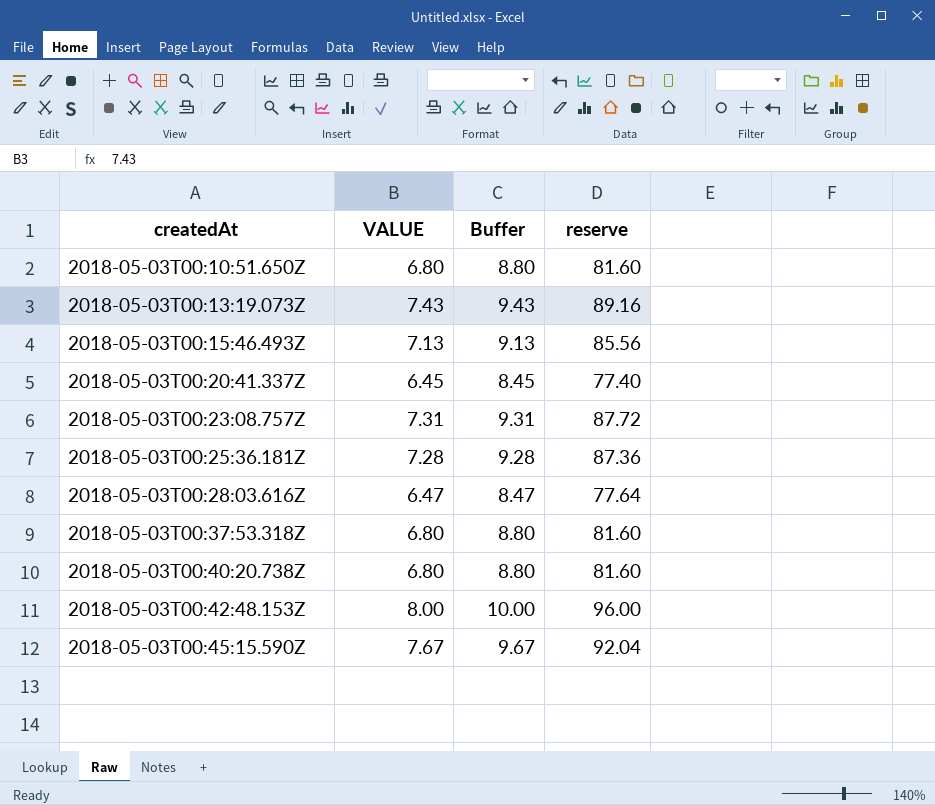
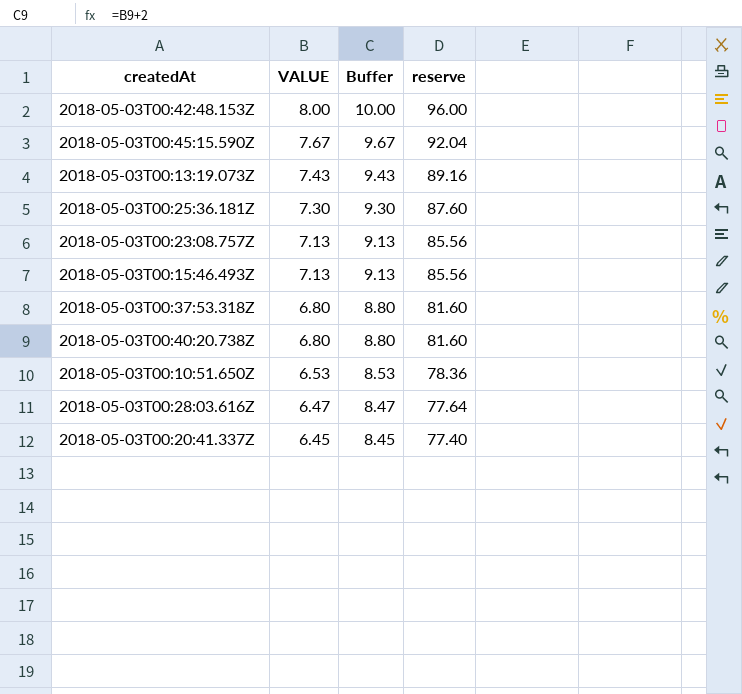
row order: createdAt ascending -> VALUE descending
2018-05-03T00:25:36.181Z | VALUE: 7.28 -> 7.30
2018-05-03T00:25:36.181Z | Buffer: 9.28 -> 9.30
2018-05-03T00:25:36.181Z | reserve: 87.36 -> 87.60
2018-05-03T00:23:08.757Z | VALUE: 7.31 -> 7.13
2018-05-03T00:23:08.757Z | Buffer: 9.31 -> 9.13
2018-05-03T00:23:08.757Z | reserve: 87.72 -> 85.56
2018-05-03T00:10:51.650Z | VALUE: 6.80 -> 6.53
2018-05-03T00:10:51.650Z | Buffer: 8.80 -> 8.53
2018-05-03T00:10:51.650Z | reserve: 81.60 -> 78.36

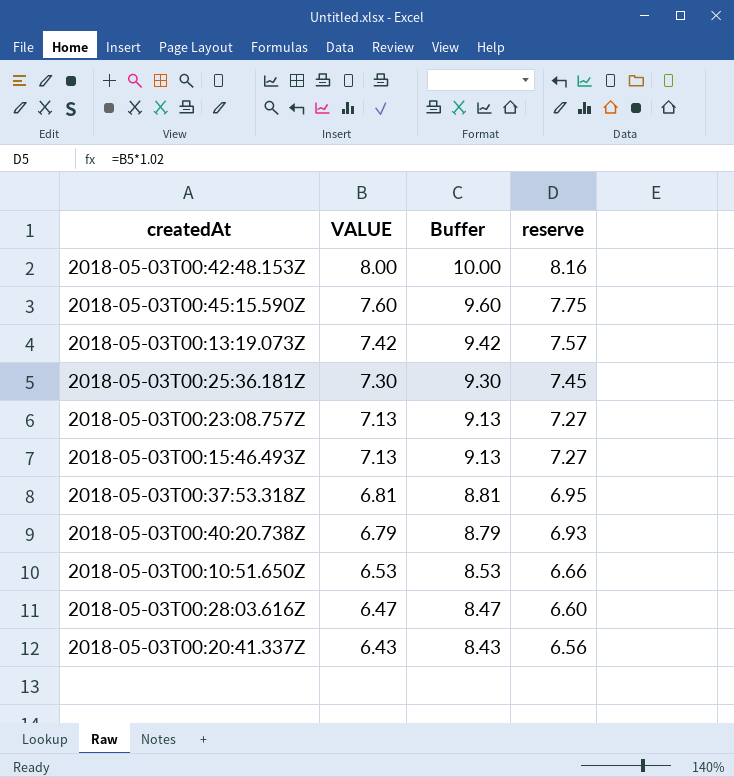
column reserve | formula: [VALUE] * 12 -> [VALUE] * 1.02
2018-05-03T00:45:15.590Z | VALUE: 7.67 -> 7.60
2018-05-03T00:45:15.590Z | Buffer: 9.67 -> 9.60
2018-05-03T00:13:19.073Z | VALUE: 7.43 -> 7.42
2018-05-03T00:13:19.073Z | Buffer: 9.43 -> 9.42
2018-05-03T00:37:53.318Z | VALUE: 6.80 -> 6.81
2018-05-03T00:37:53.318Z | Buffer: 8.80 -> 8.81
2018-05-03T00:40:20.738Z | VALUE: 6.80 -> 6.79
2018-05-03T00:40:20.738Z | Buffer: 8.80 -> 8.79
2018-05-03T00:20:41.337Z | VALUE: 6.45 -> 6.43
2018-05-03T00:20:41.337Z | Buffer: 8.45 -> 8.43

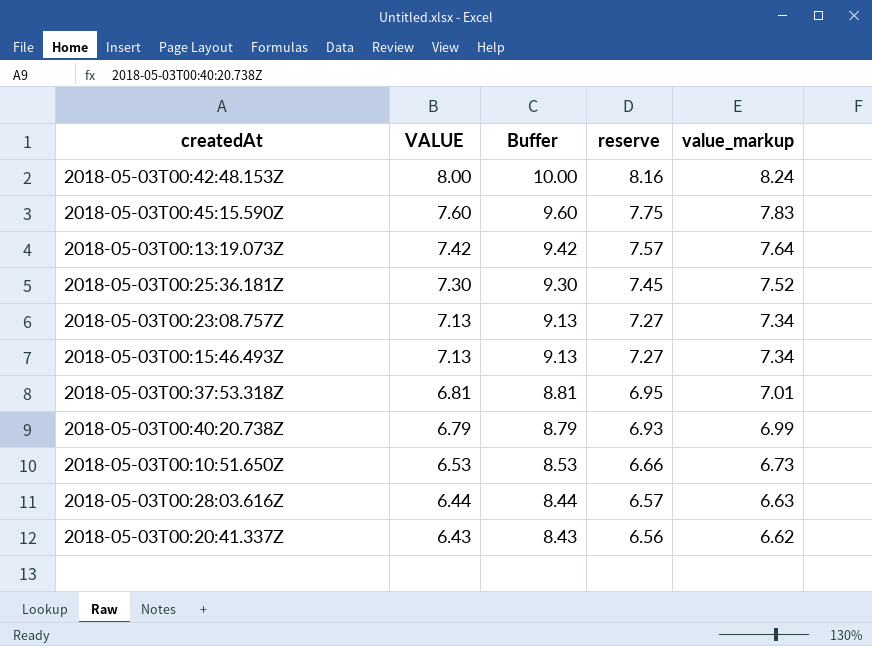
column value_markup | formula: none -> [VALUE] * 1.03
2018-05-03T00:28:03.616Z | VALUE: 6.47 -> 6.44
2018-05-03T00:28:03.616Z | Buffer: 8.47 -> 8.44
2018-05-03T00:28:03.616Z | reserve: 6.60 -> 6.57

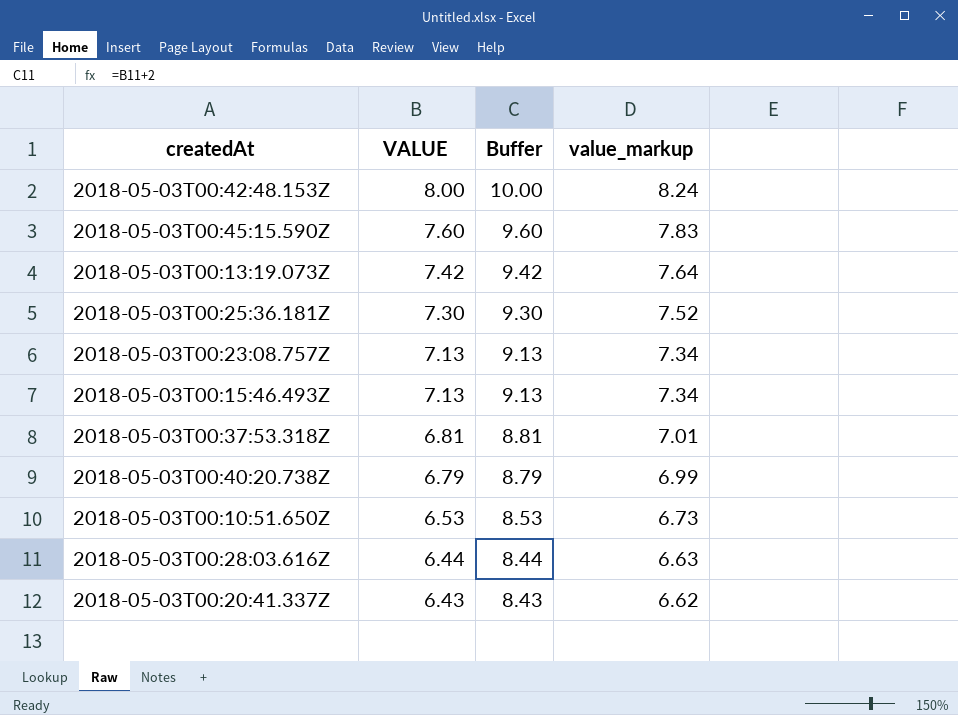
column reserve | formula: [VALUE] * 1.02 -> none

